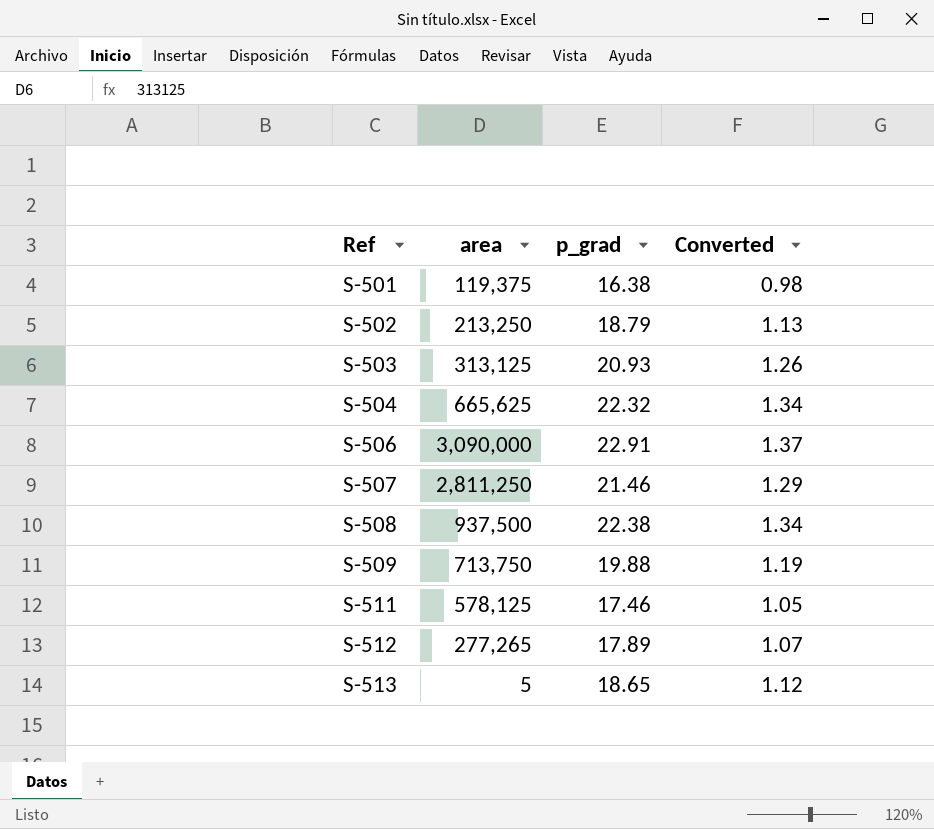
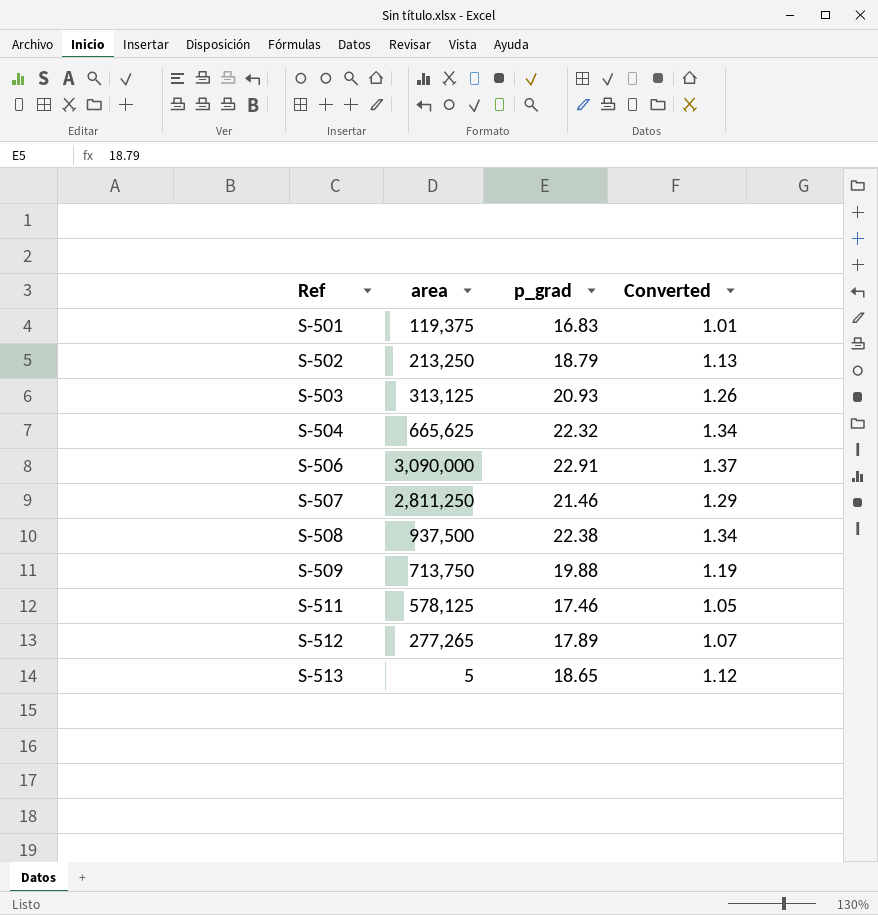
S-501 | p_grad: 16.38 -> 16.83
S-501 | Converted: 0.98 -> 1.01

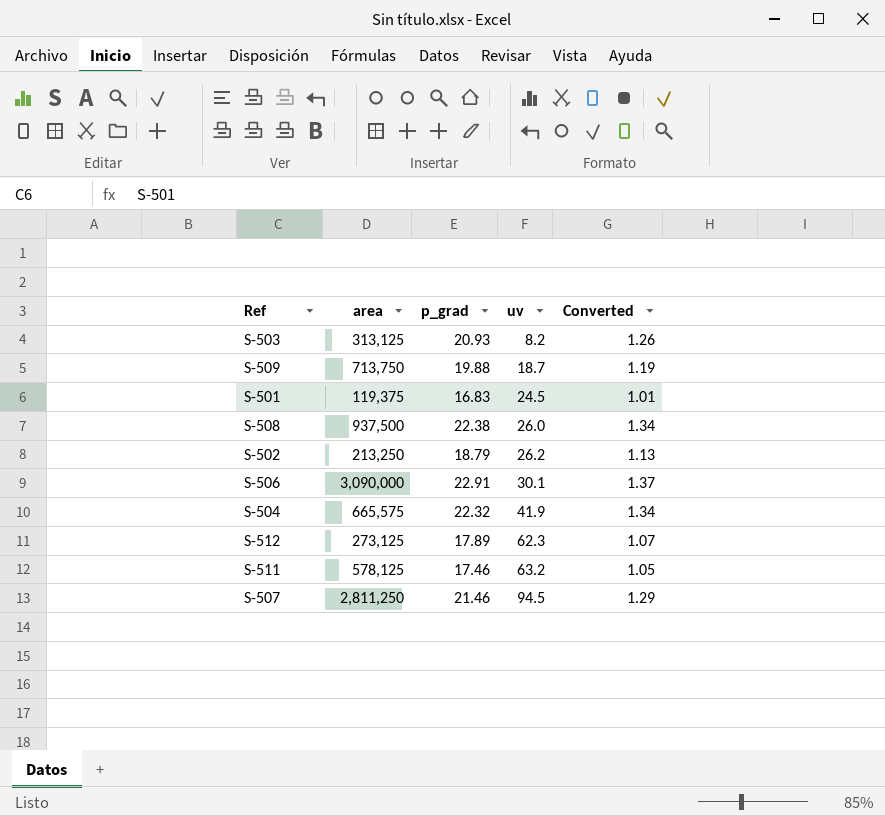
row order: Ref ascending -> uv ascending
column uv | position: none -> 4
row S-513: 5 | 18.65 | 1.12 -> none
S-504 | area: 665,625 -> 665,575
S-512 | area: 277,265 -> 273,125

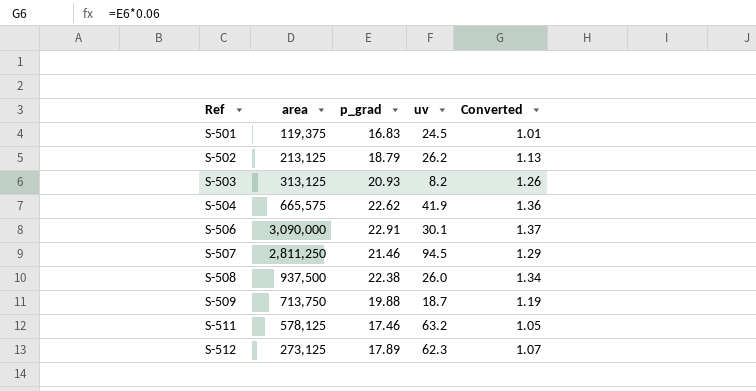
row order: uv ascending -> Ref ascending
S-502 | area: 213,250 -> 213,125
S-504 | p_grad: 22.32 -> 22.62
S-504 | Converted: 1.34 -> 1.36

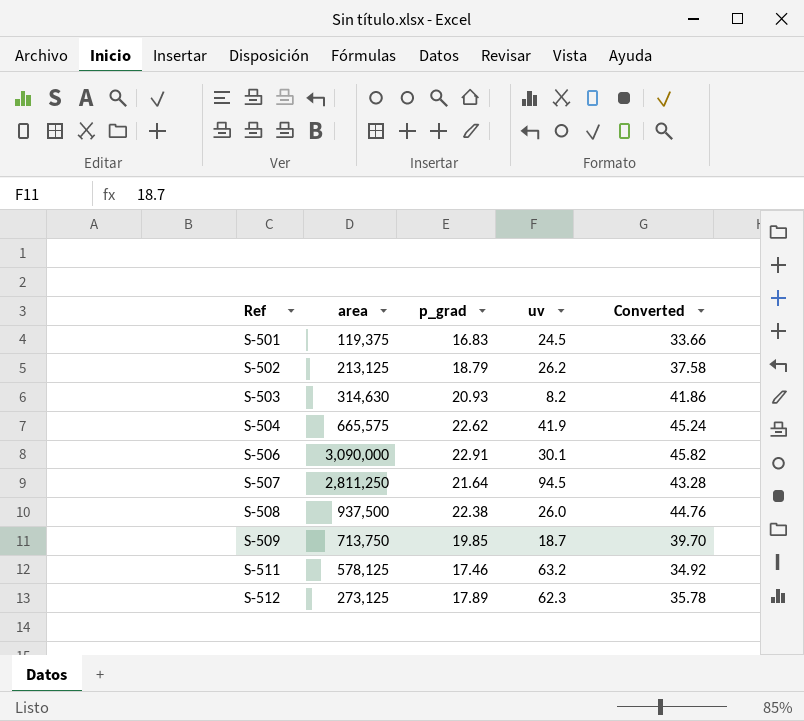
column Converted | formula: [p_grad] * 0.06 -> [p_grad] * 2
S-503 | area: 313,125 -> 314,630
S-507 | p_grad: 21.46 -> 21.64
S-509 | p_grad: 19.88 -> 19.85

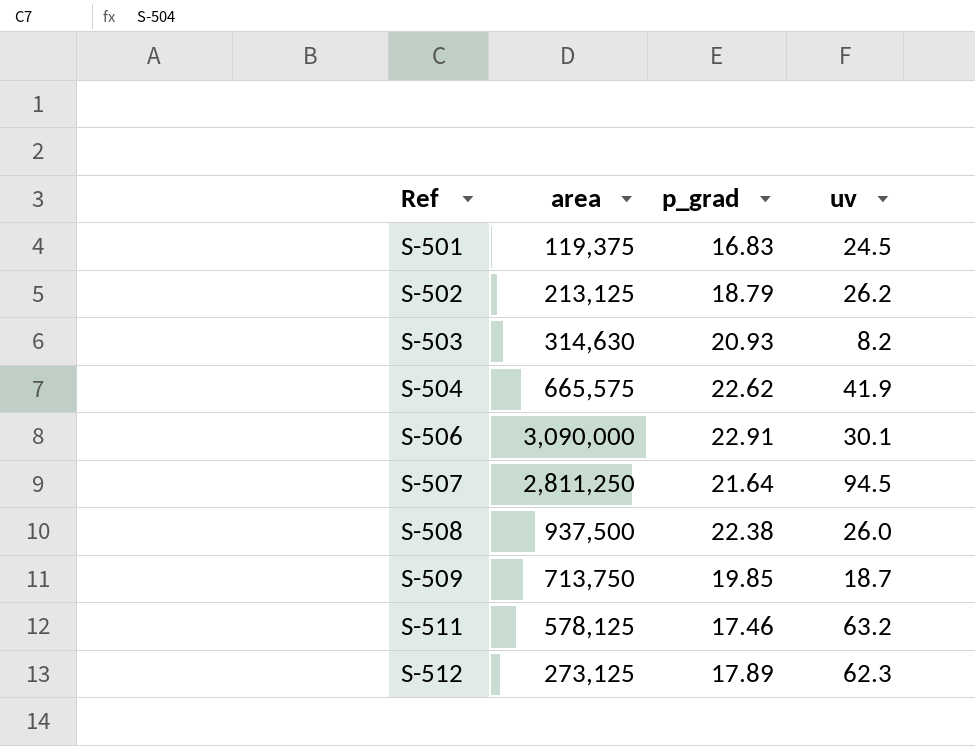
column Converted | formula: [p_grad] * 2 -> none

